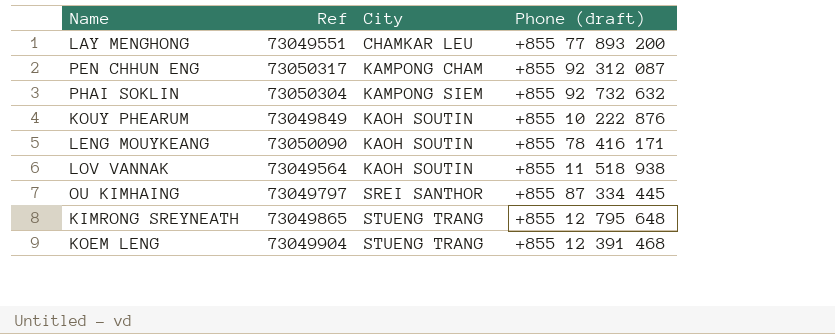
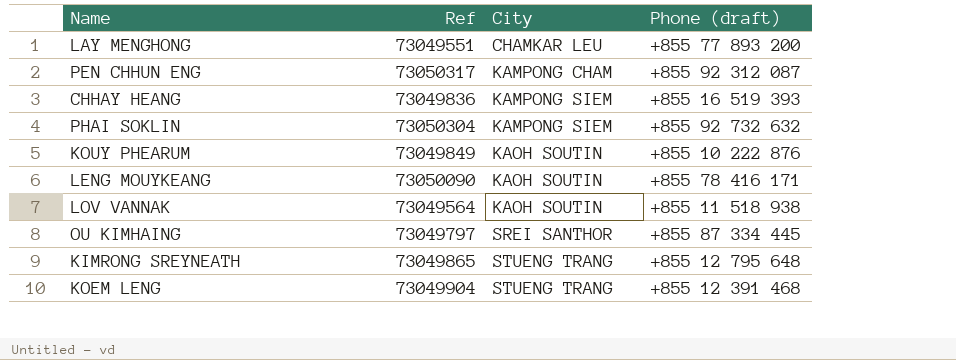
row CHHAY HEANG: none -> 73049836 | KAMPONG SIEM | +855 16 519 393

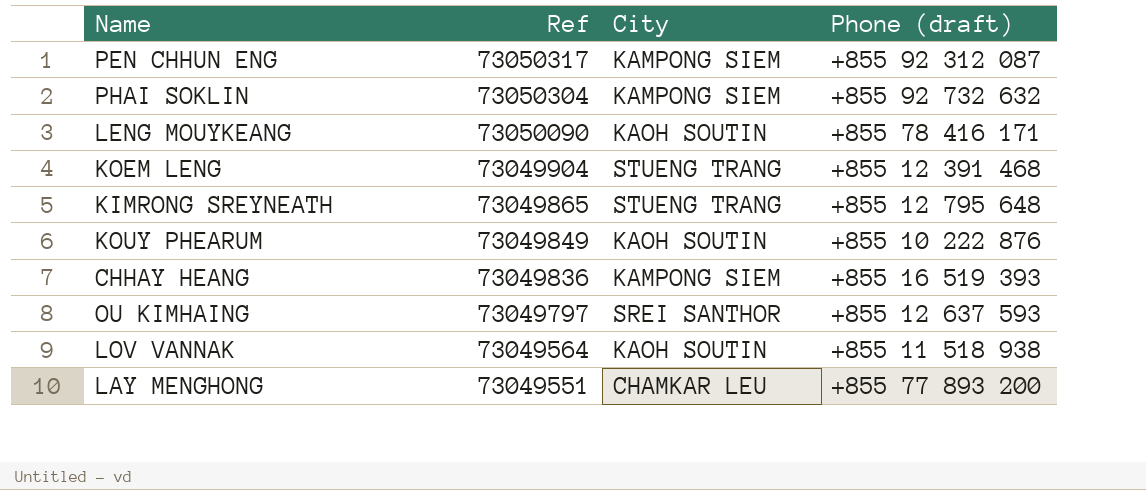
row order: City ascending -> Ref descending
PEN CHHUN ENG | City: KAMPONG CHAM -> KAMPONG SIEM
OU KIMHAING | Phone (draft): +855 87 334 445 -> +855 12 637 593

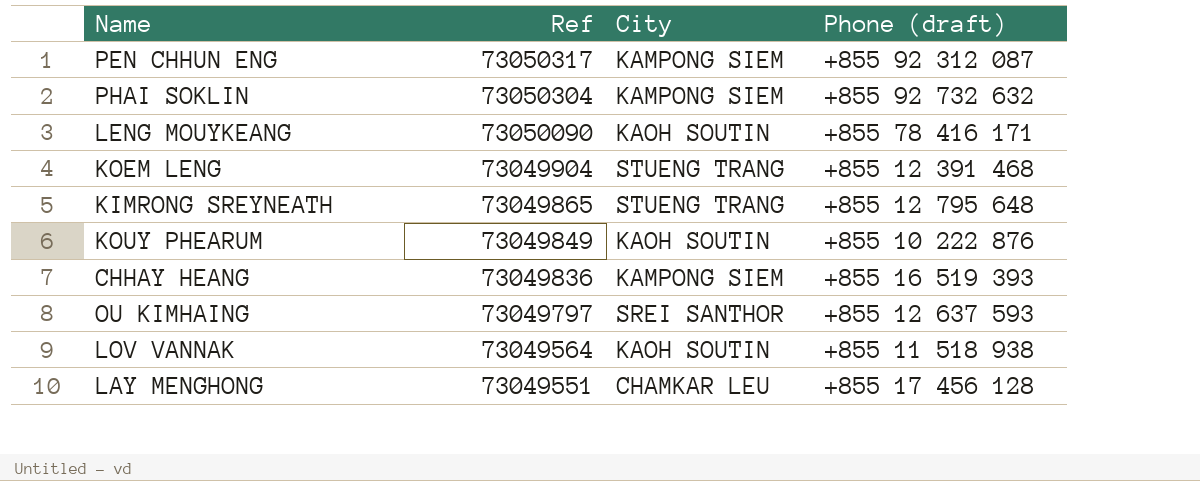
LAY MENGHONG | Phone (draft): +855 77 893 200 -> +855 17 456 128

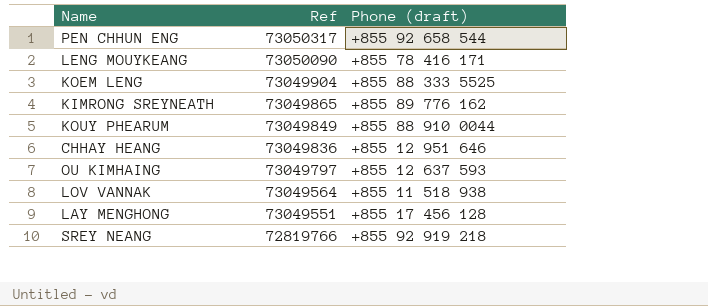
column City | position: 3 -> none
row PHAI SOKLIN: 73050304 | KAMPONG SIEM | +855 92 732 632 -> none
PEN CHHUN ENG | Phone (draft): +855 92 312 087 -> +855 92 658 544
KOEM LENG | Phone (draft): +855 12 391 468 -> +855 88 333 5525
KIMRONG SREYNEATH | Phone (draft): +855 12 795 648 -> +855 89 776 162
KOUY PHEARUM | Phone (draft): +855 10 222 876 -> +855 88 910 0044
CHHAY HEANG | Phone (draft): +855 16 519 393 -> +855 12 951 646
row SREY NEANG: none -> 72819766 | +855 92 919 218

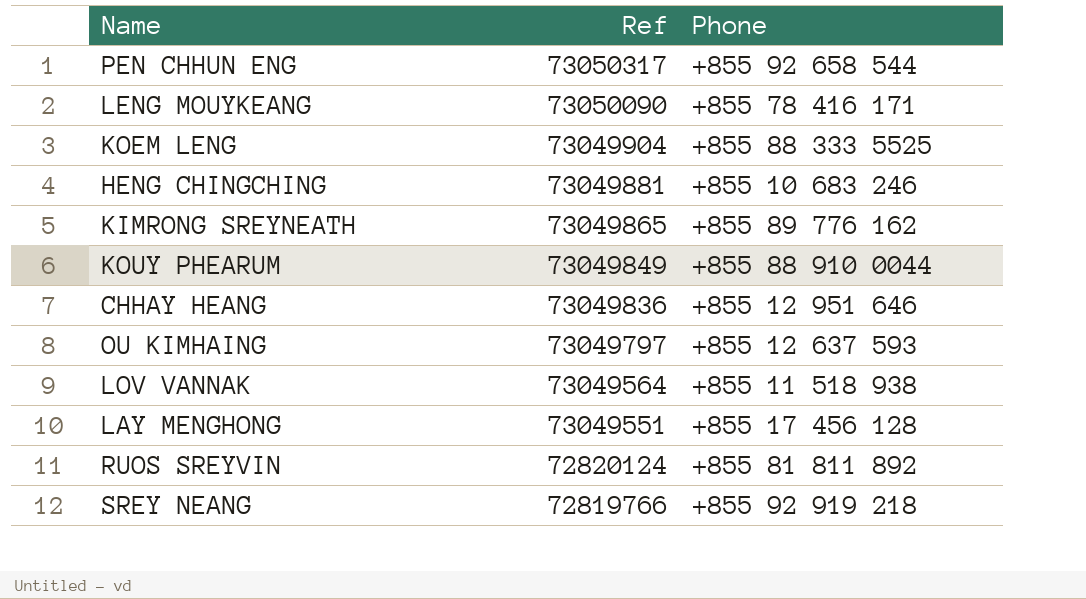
column name: Phone (draft) -> Phone
row HENG CHINGCHING: none -> 73049881 | +855 10 683 246
row RUOS SREYVIN: none -> 72820124 | +855 81 811 892

